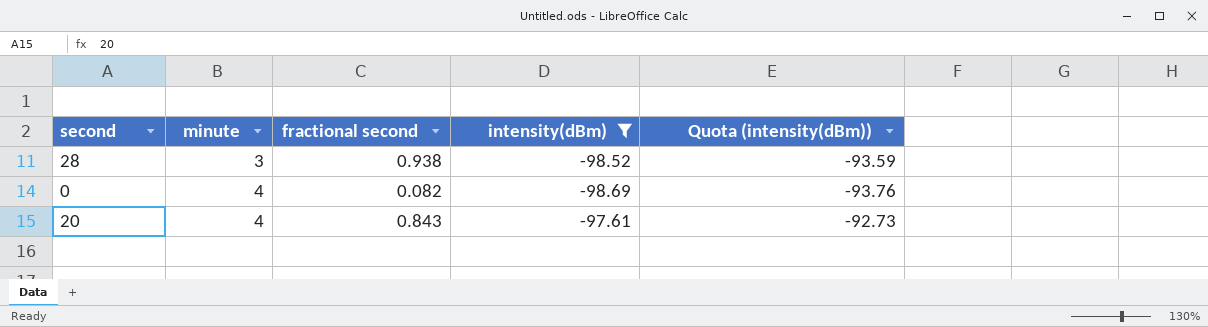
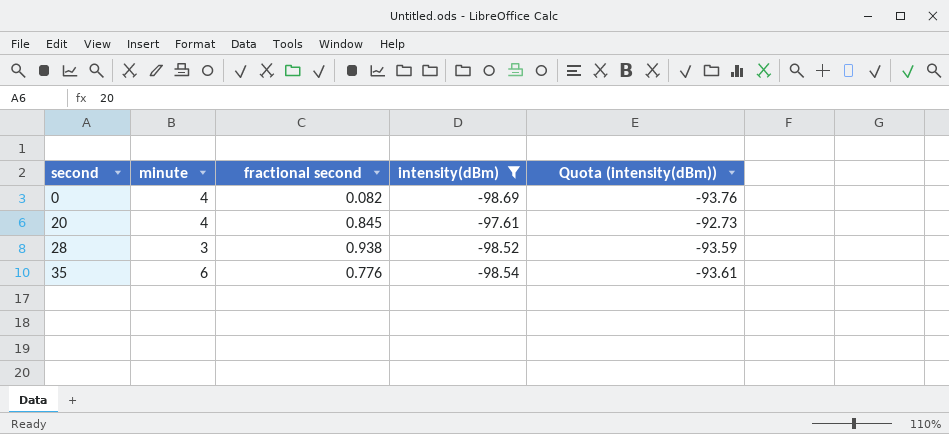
row order: minute ascending -> second ascending
20 | fractional second: 0.843 -> 0.845
row 35: none -> 6 | 0.776 | -98.54 | -93.61

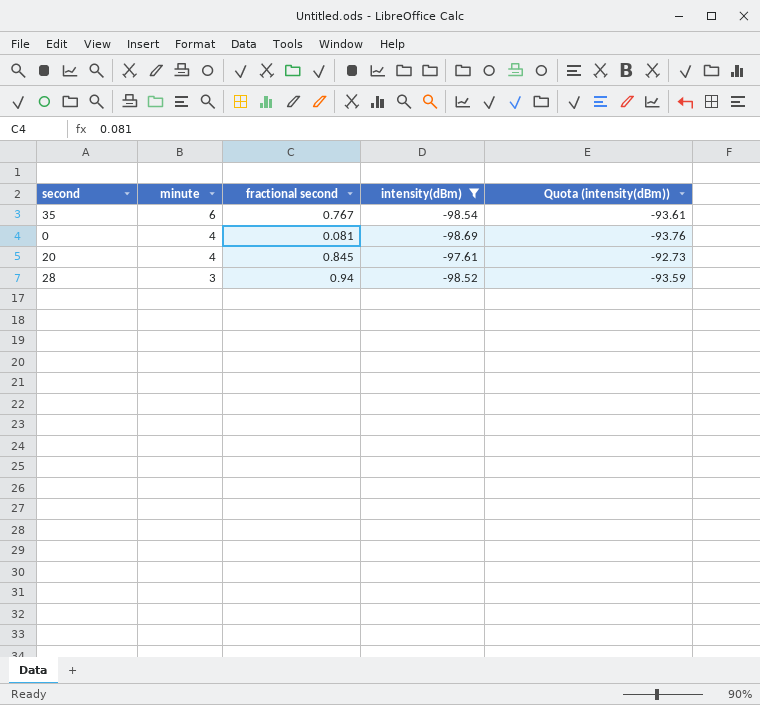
row order: second ascending -> minute descending
35 | fractional second: 0.776 -> 0.767
0 | fractional second: 0.082 -> 0.081
28 | fractional second: 0.938 -> 0.94

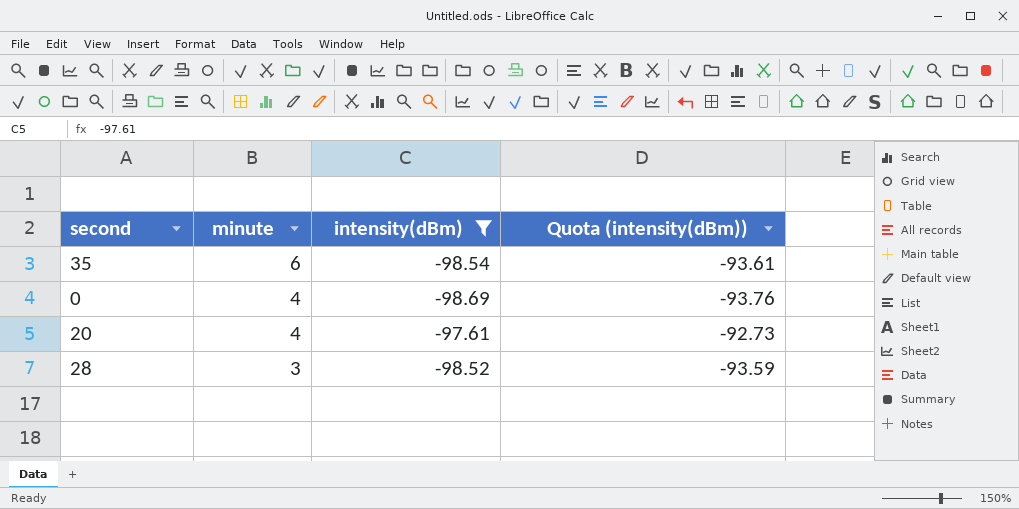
column fractional second | position: 3 -> none

